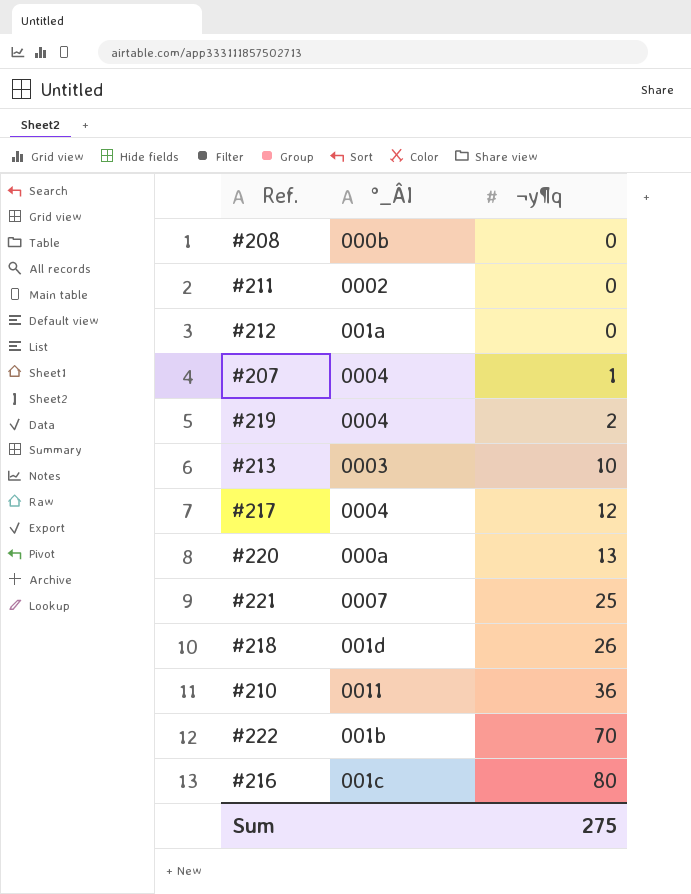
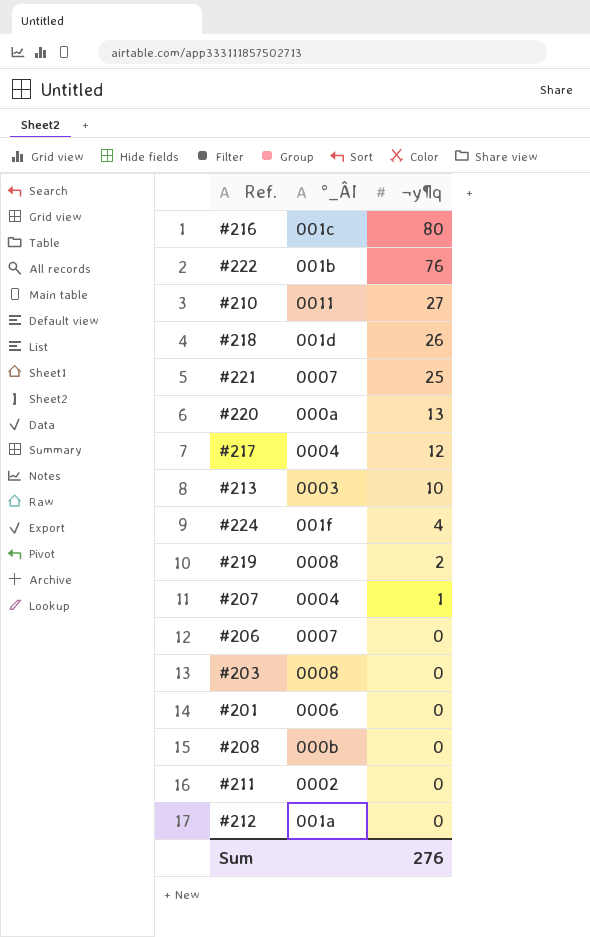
row order: ¬y¶q ascending -> ¬y¶q descending
#222 | ¬y¶q: 70 -> 76
#210 | ¬y¶q: 36 -> 27
row #224: none -> 001f | 4
#219 | °_ÂI: 0004 -> 0008
row #206: none -> 0007 | 0
row #203: none -> 0008 | 0
row #201: none -> 0006 | 0
Sum | ¬y¶q: 275 -> 276

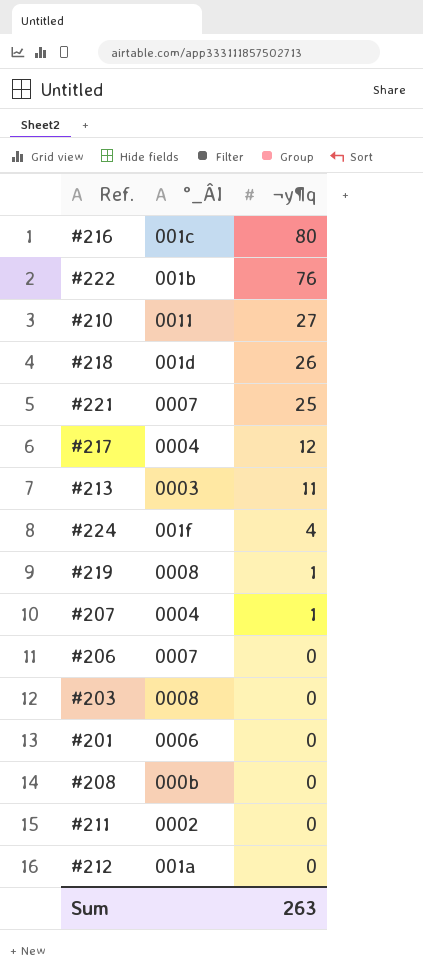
row #220: 000a | 13 -> none
#213 | ¬y¶q: 10 -> 11
#219 | ¬y¶q: 2 -> 1
Sum | ¬y¶q: 276 -> 263

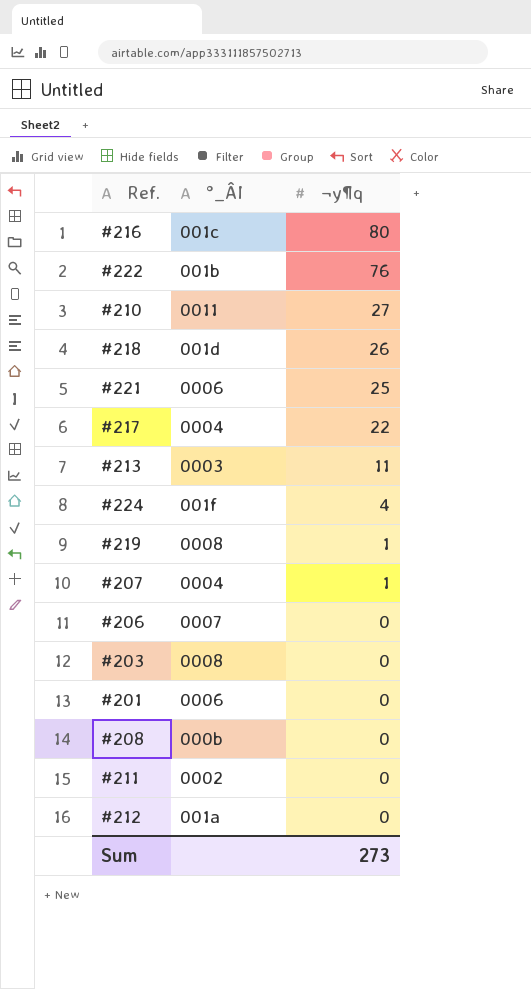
#221 | °_ÂI: 0007 -> 0006
#217 | ¬y¶q: 12 -> 22
Sum | ¬y¶q: 263 -> 273

